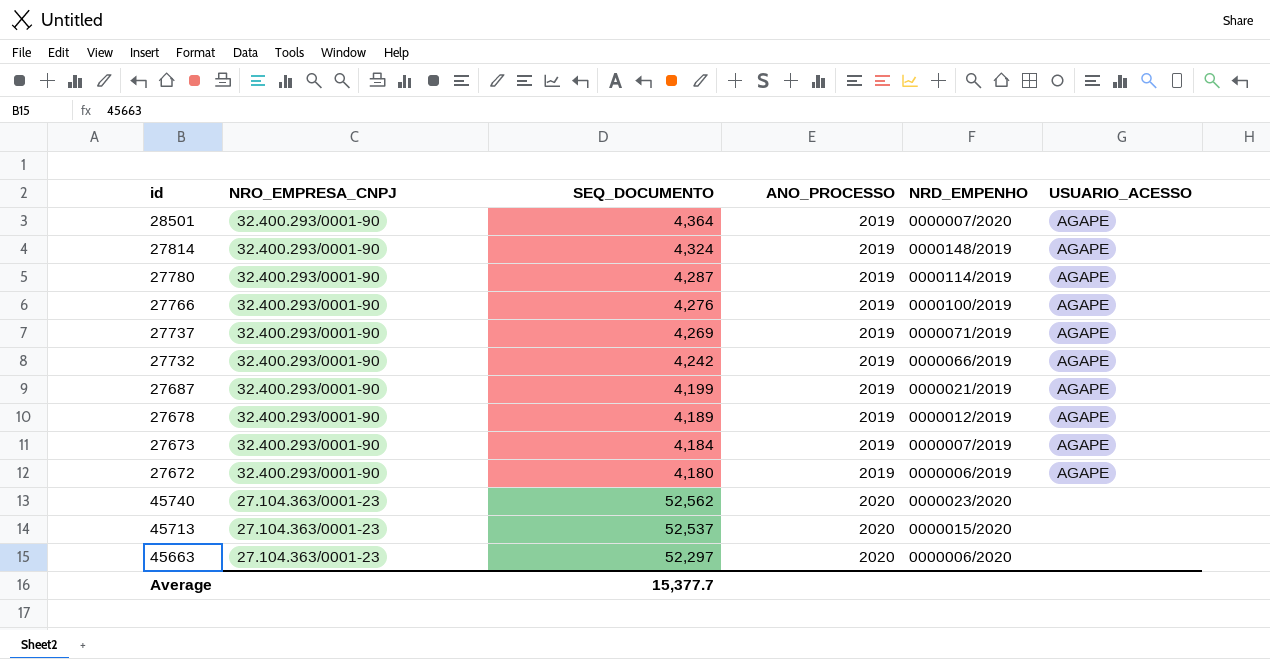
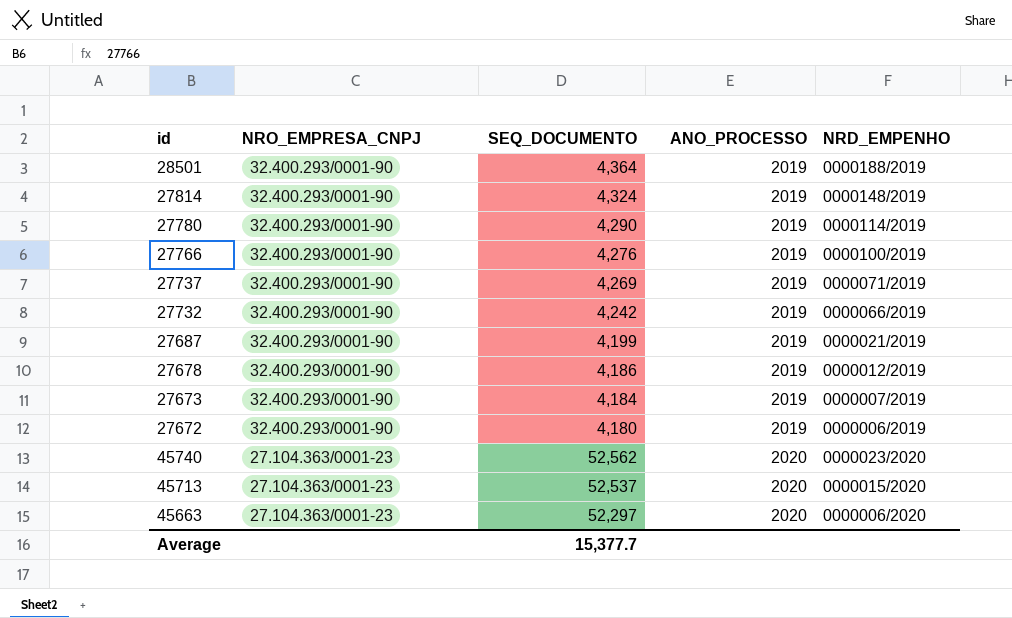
column USUARIO_ACESSO | position: 6 -> none
28501 | NRD_EMPENHO: 0000007/2020 -> 0000188/2019
27780 | SEQ_DOCUMENTO: 4,287 -> 4,290
27678 | SEQ_DOCUMENTO: 4,189 -> 4,186

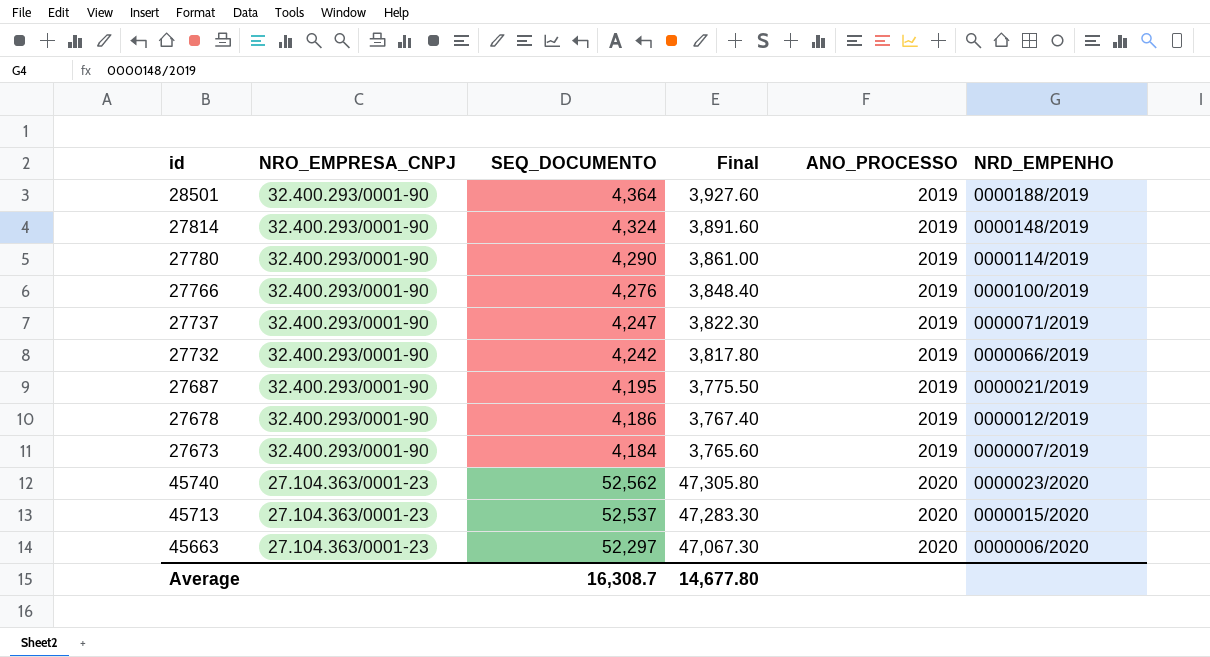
column Final | formula: none -> [SEQ_DOCUMENTO] * 0.9
row 27672: 32.400.293/0001-90 | 4,180 | 2019 | 0000006/2019 -> none
27737 | SEQ_DOCUMENTO: 4,269 -> 4,247
27687 | SEQ_DOCUMENTO: 4,199 -> 4,195
Average | SEQ_DOCUMENTO: 15,377.7 -> 16,308.7

